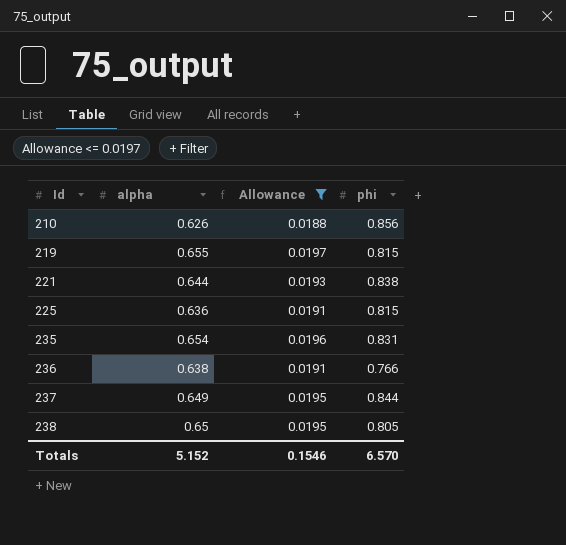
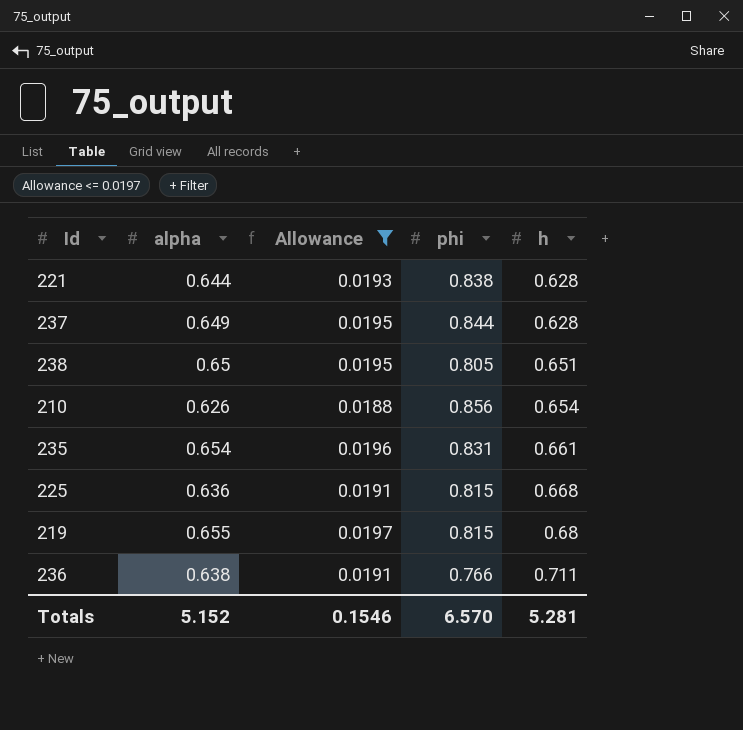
row order: Id ascending -> h ascending
column h | position: none -> 5

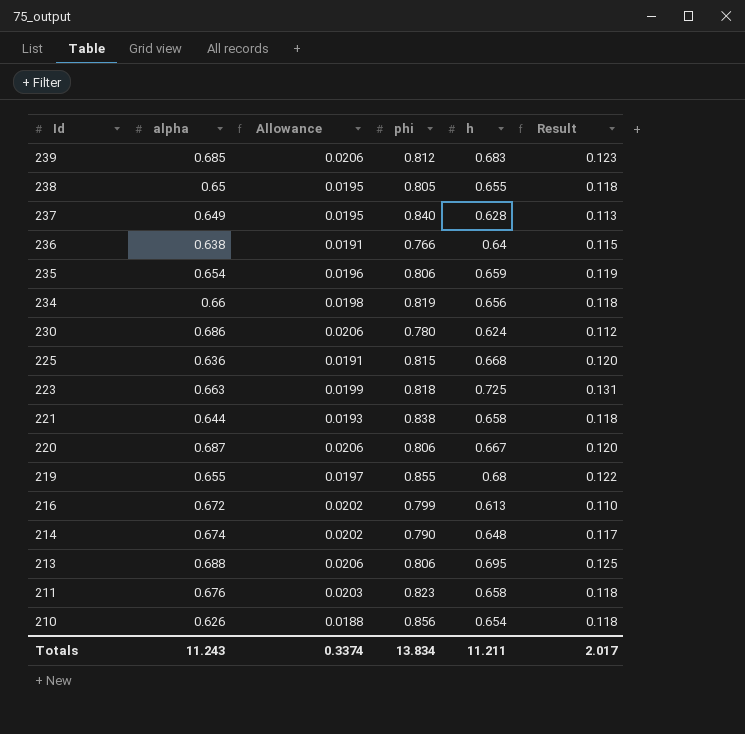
filter: Allowance <= 0.0197 -> none
row order: h ascending -> Id descending
column Result | formula: none -> [h] * 0.18
238 | h: 0.651 -> 0.655
237 | phi: 0.844 -> 0.840
236 | h: 0.711 -> 0.64
235 | phi: 0.831 -> 0.806
235 | h: 0.661 -> 0.659
221 | h: 0.628 -> 0.658
219 | phi: 0.815 -> 0.855
Totals | alpha: 5.152 -> 11.243
Totals | Allowance: 0.1546 -> 0.3374
Totals | phi: 6.570 -> 13.834
Totals | h: 5.281 -> 11.211

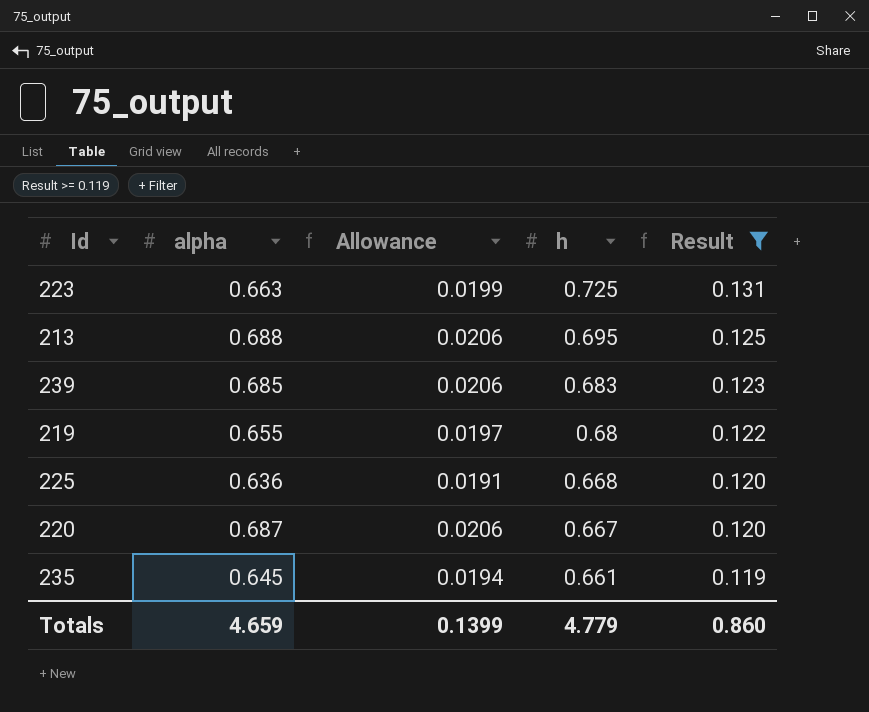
filter: none -> Result >= 0.119
row order: Id descending -> h descending
column phi | position: 4 -> none
235 | alpha: 0.654 -> 0.645
235 | Allowance: 0.0196 -> 0.0194
235 | h: 0.659 -> 0.661
Totals | alpha: 11.243 -> 4.659
Totals | Allowance: 0.3374 -> 0.1399
Totals | h: 11.211 -> 4.779
Totals | Result: 2.017 -> 0.860

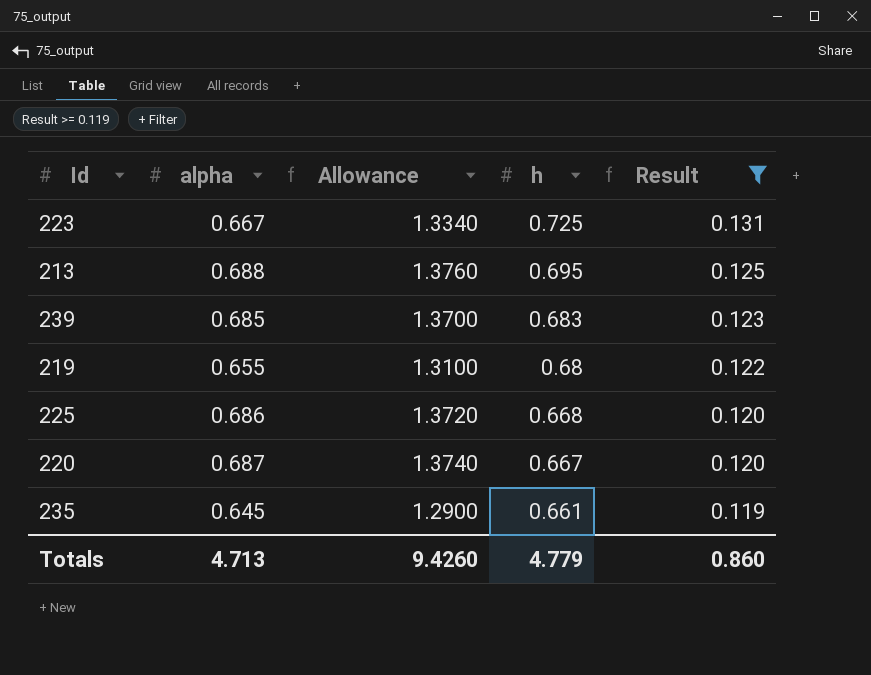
column Allowance | formula: [alpha] * 0.03 -> [alpha] * 2
223 | alpha: 0.663 -> 0.667
225 | alpha: 0.636 -> 0.686
Totals | alpha: 4.659 -> 4.713
Totals | Allowance: 0.1399 -> 9.4260

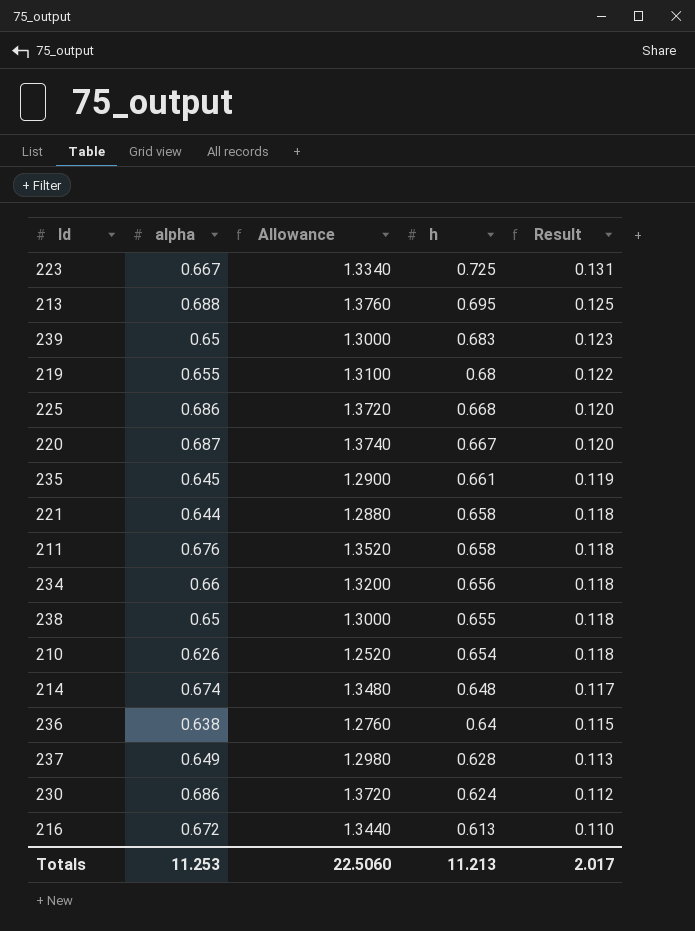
filter: Result >= 0.119 -> none
239 | alpha: 0.685 -> 0.65
239 | Allowance: 1.3700 -> 1.3000
Totals | alpha: 4.713 -> 11.253
Totals | Allowance: 9.4260 -> 22.5060
Totals | h: 4.779 -> 11.213
Totals | Result: 0.860 -> 2.017

